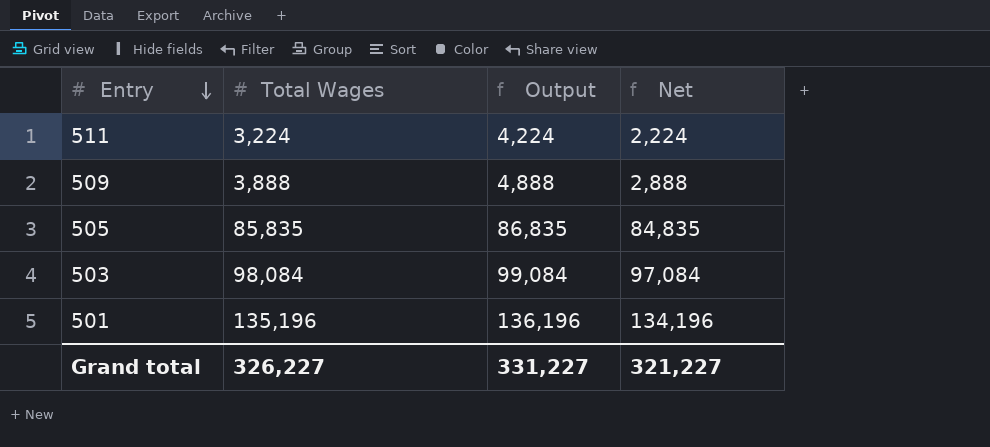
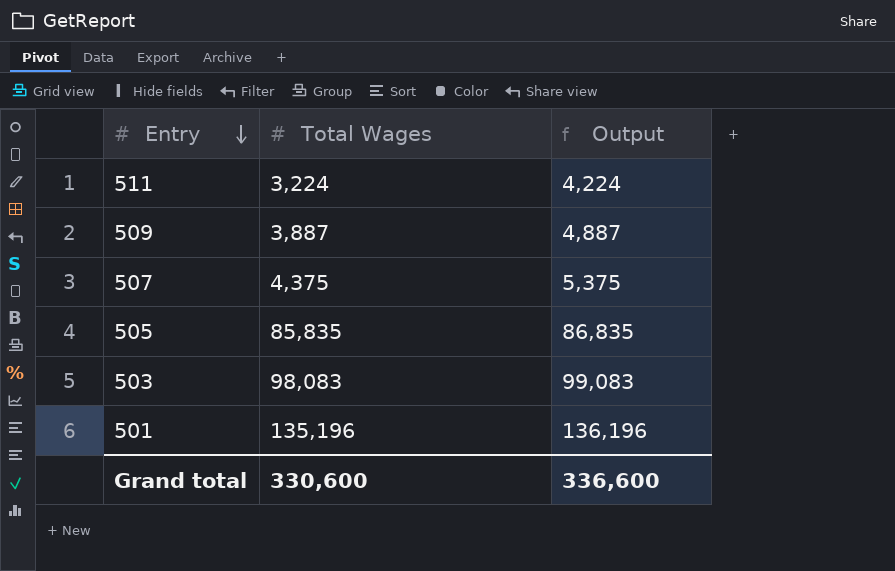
column Net | formula: [Total Wages] - 1000 -> none
509 | Total Wages: 3,888 -> 3,887
509 | Output: 4,888 -> 4,887
row 507: none -> 4,375 | 5,375
503 | Total Wages: 98,084 -> 98,083
503 | Output: 99,084 -> 99,083
Grand total | Total Wages: 326,227 -> 330,600
Grand total | Output: 331,227 -> 336,600

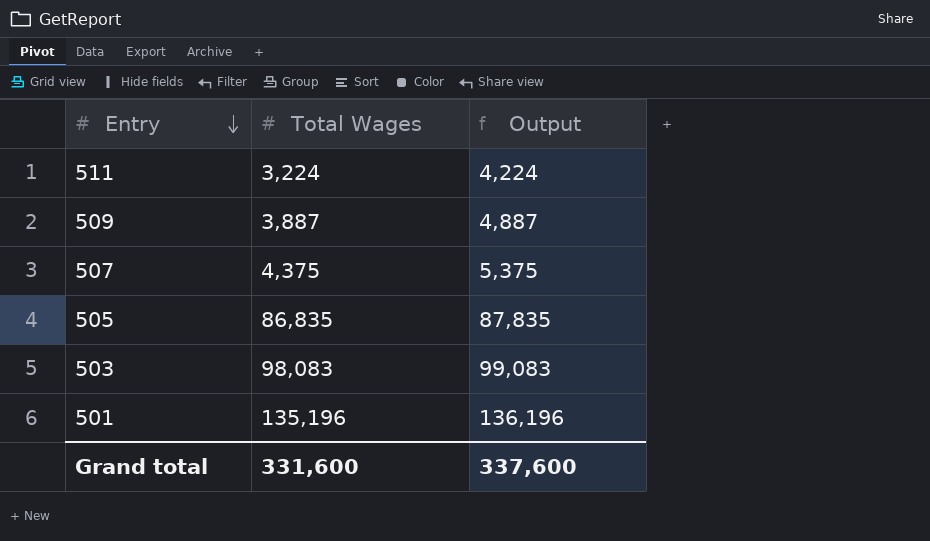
505 | Total Wages: 85,835 -> 86,835
505 | Output: 86,835 -> 87,835
Grand total | Total Wages: 330,600 -> 331,600
Grand total | Output: 336,600 -> 337,600

